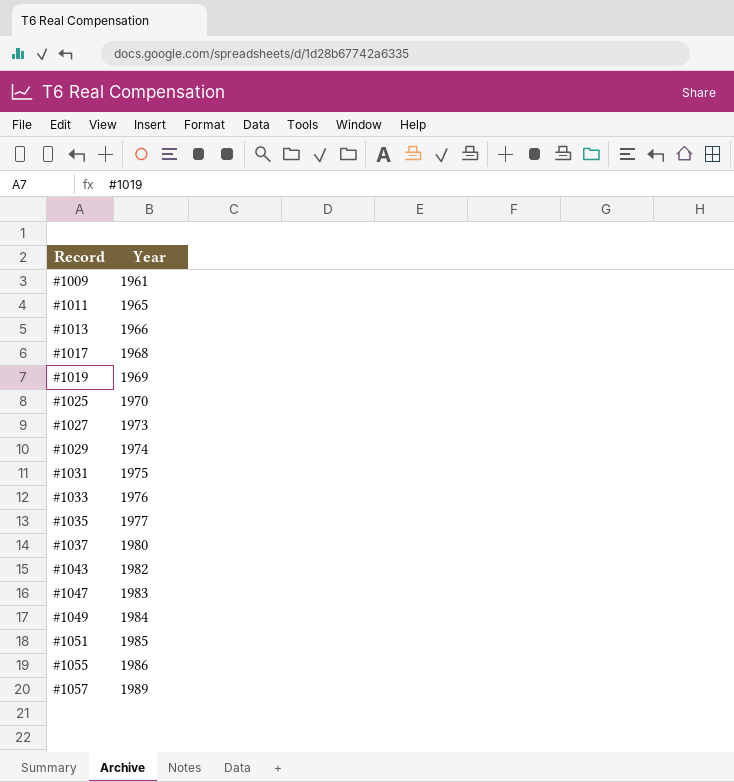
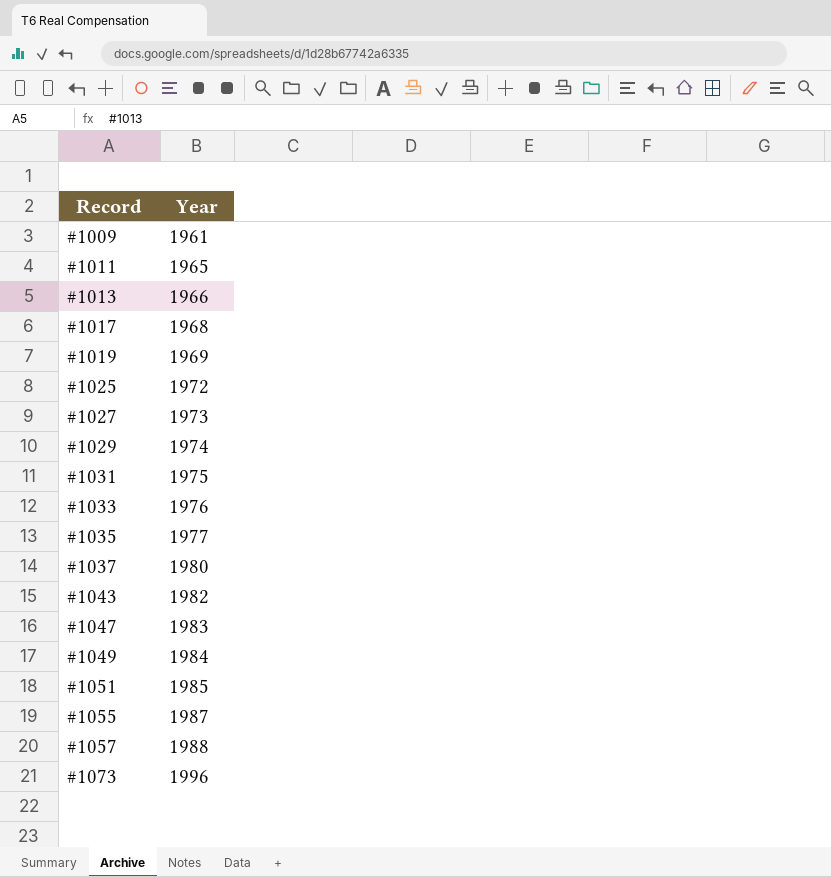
#1025 | Year: 1970 -> 1972
#1055 | Year: 1986 -> 1987
#1057 | Year: 1989 -> 1988
row #1073: none -> 1996

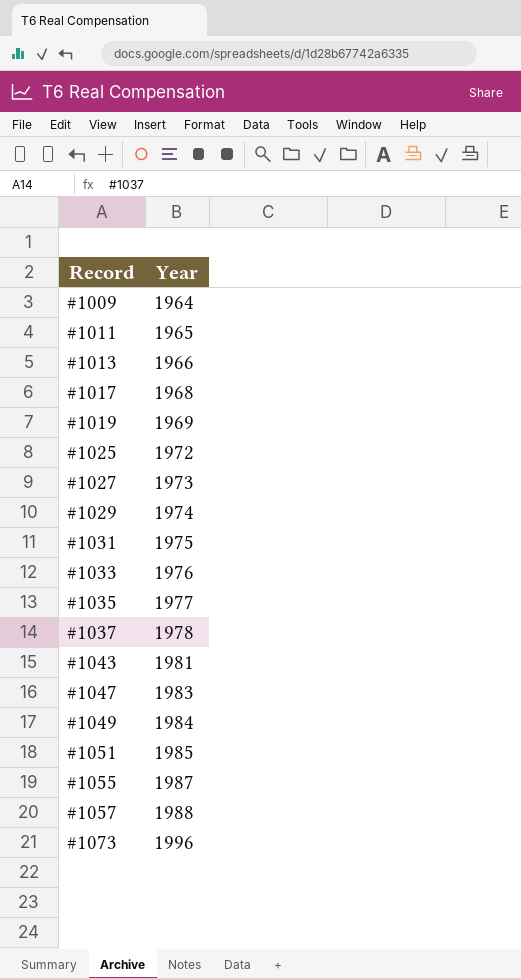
#1009 | Year: 1961 -> 1964
#1037 | Year: 1980 -> 1978
#1043 | Year: 1982 -> 1981

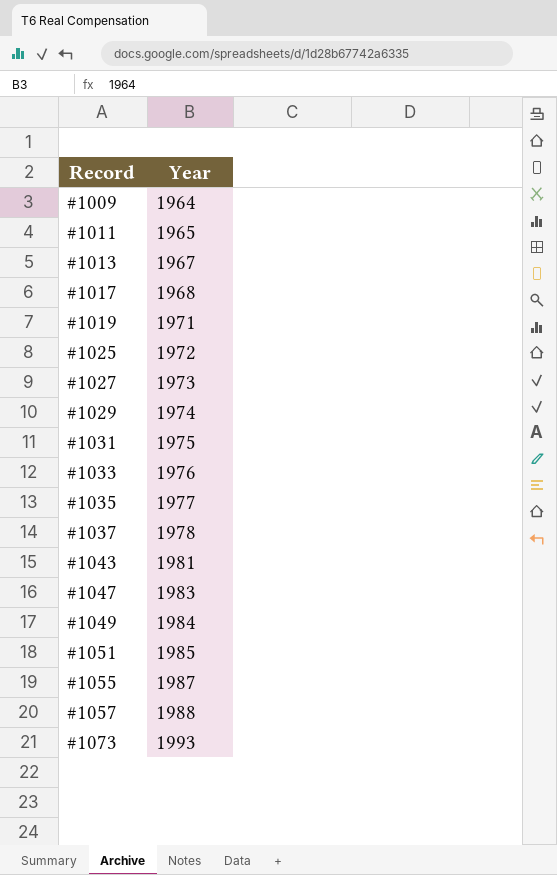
#1013 | Year: 1966 -> 1967
#1019 | Year: 1969 -> 1971
#1073 | Year: 1996 -> 1993

